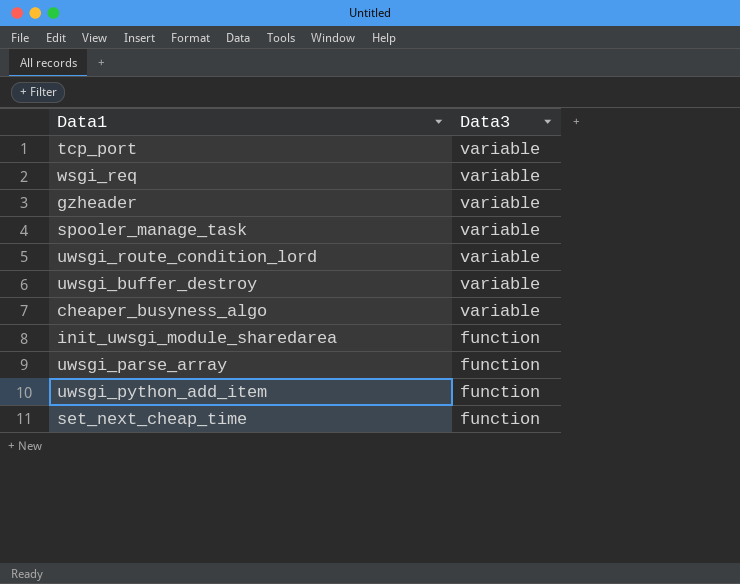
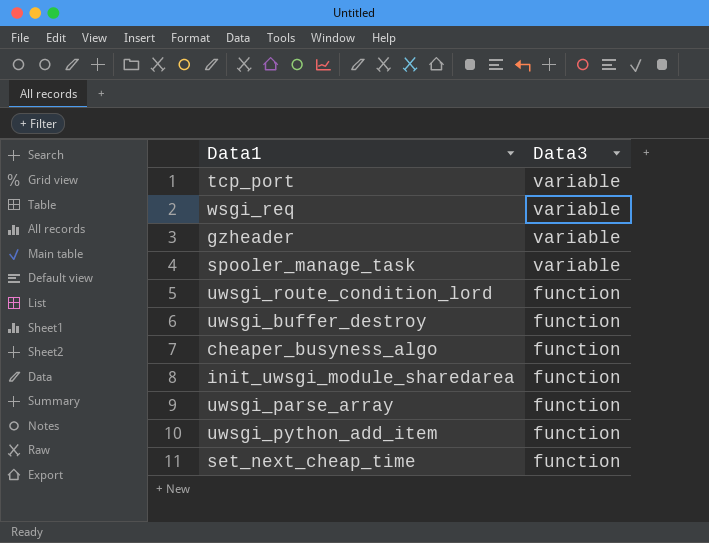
uwsgi_route_condition_lord | Data3: variable -> function
uwsgi_buffer_destroy | Data3: variable -> function
cheaper_busyness_algo | Data3: variable -> function

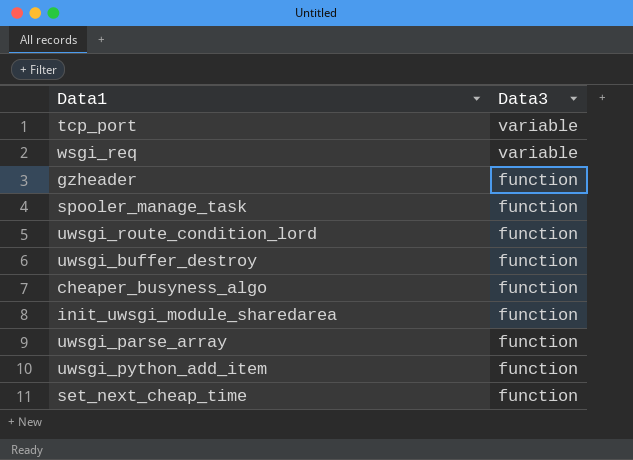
gzheader | Data3: variable -> function
spooler_manage_task | Data3: variable -> function

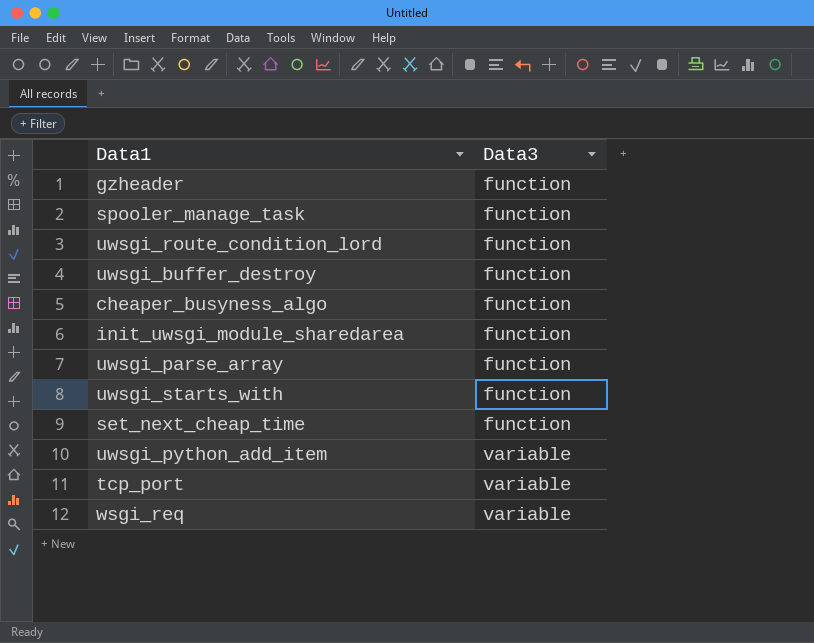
row order: Data3 descending -> Data3 ascending
row uwsgi_starts_with: none -> function
uwsgi_python_add_item | Data3: function -> variable

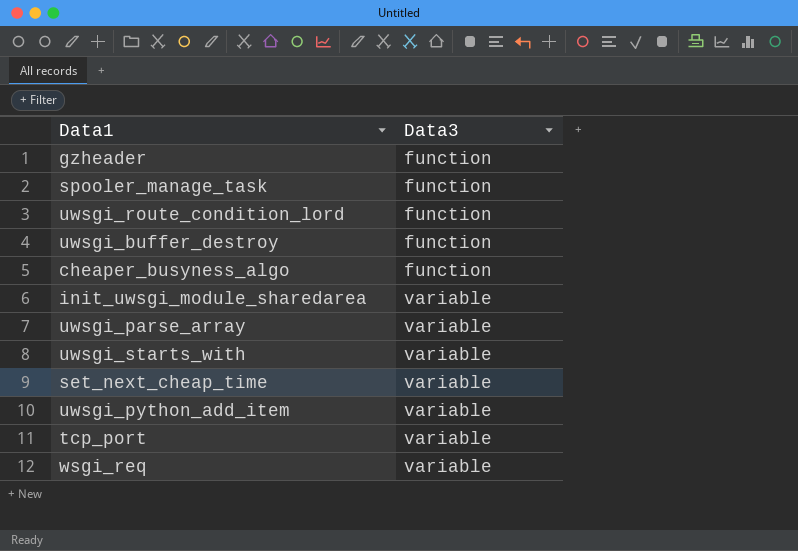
init_uwsgi_module_sharedarea | Data3: function -> variable
uwsgi_parse_array | Data3: function -> variable
uwsgi_starts_with | Data3: function -> variable
set_next_cheap_time | Data3: function -> variable

